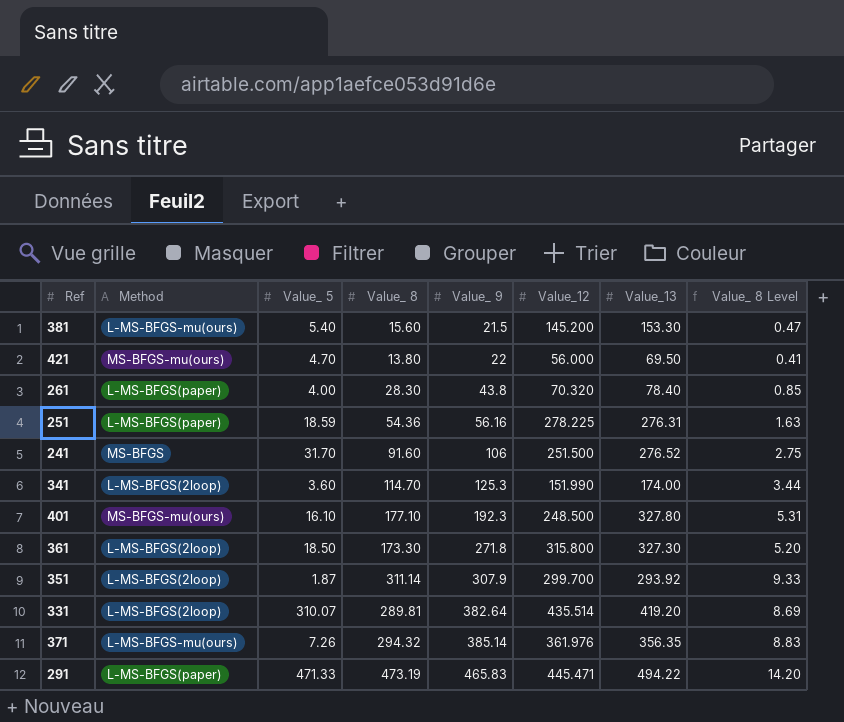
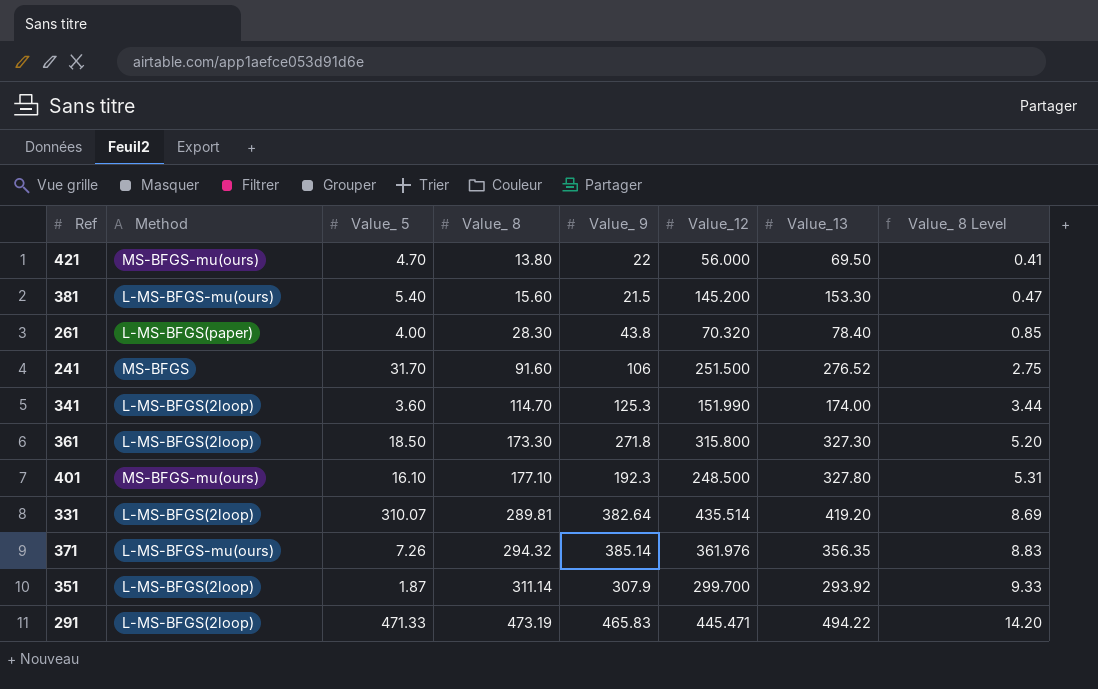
row order: Value_ 9 ascending -> Value_ 8 ascending
row 251: L-MS-BFGS(paper) | 18.59 | 54.36 | 56.16 | 278.225 | 276.31 | 1.63 -> none
291 | Method: L-MS-BFGS(paper) -> L-MS-BFGS(2loop)

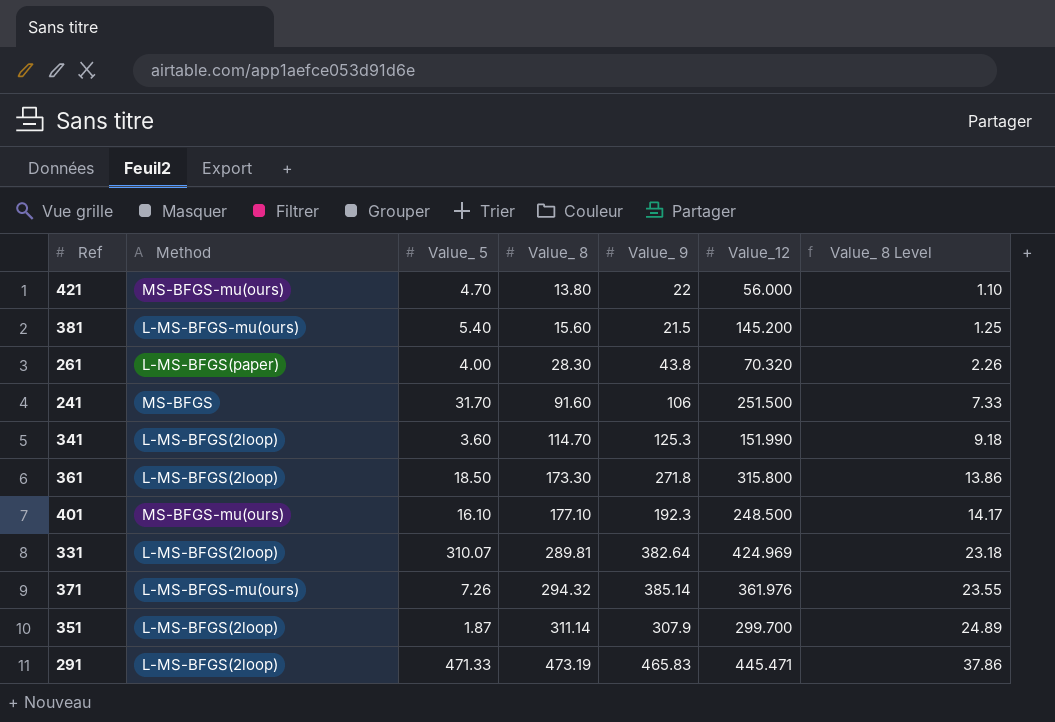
column Value_13 | position: 7 -> none
column Value_ 8 Level | formula: [Value_ 8] * 0.03 -> [Value_ 8] * 0.08
331 | Value_12: 435.514 -> 424.969

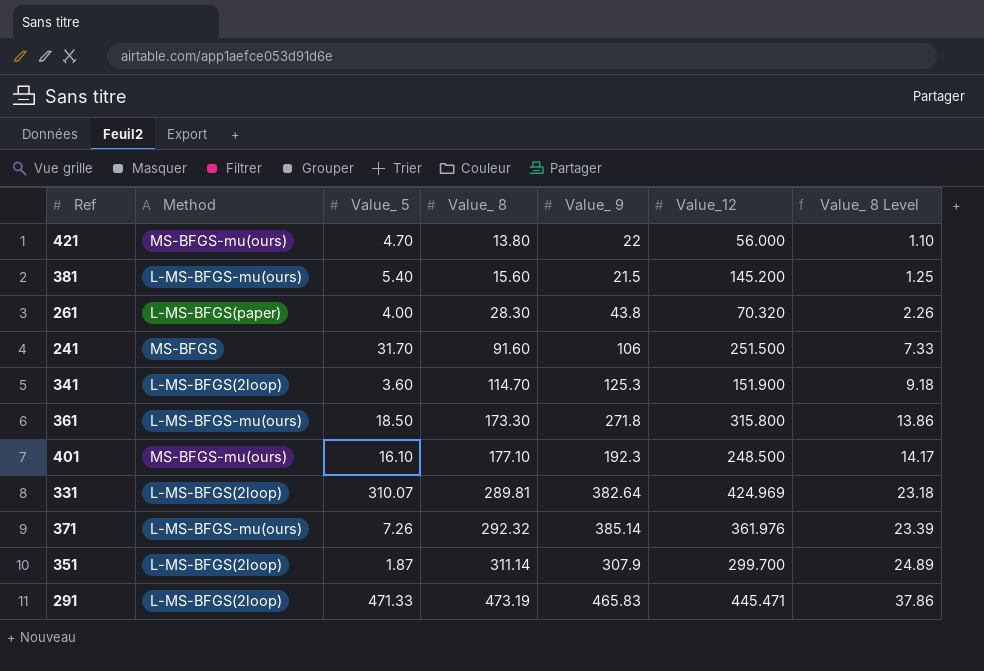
341 | Value_12: 151.990 -> 151.900
361 | Method: L-MS-BFGS(2loop) -> L-MS-BFGS-mu(ours)
371 | Value_ 8: 294.32 -> 292.32
371 | Value_ 8 Level: 23.55 -> 23.39

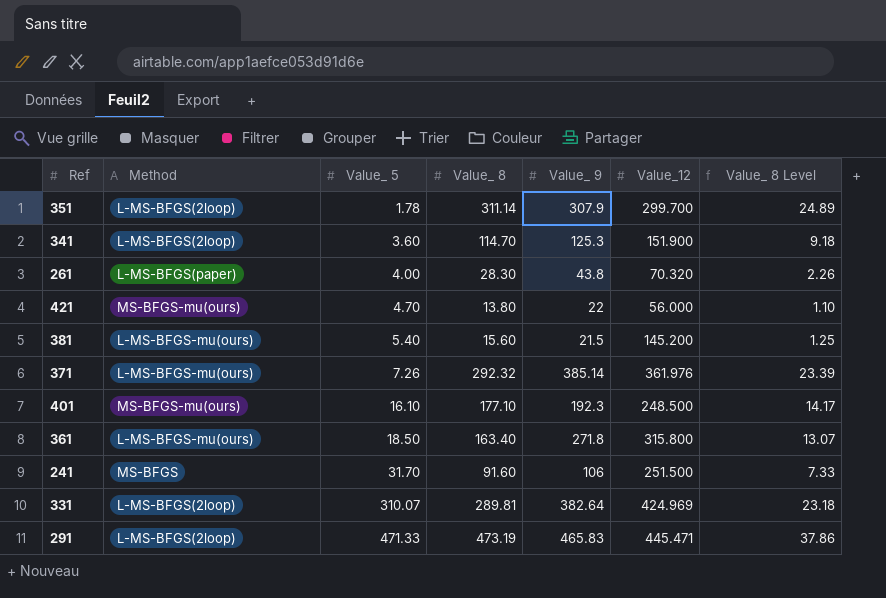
row order: Value_ 8 ascending -> Value_ 5 ascending
351 | Value_ 5: 1.87 -> 1.78
361 | Value_ 8: 173.30 -> 163.40
361 | Value_ 8 Level: 13.86 -> 13.07

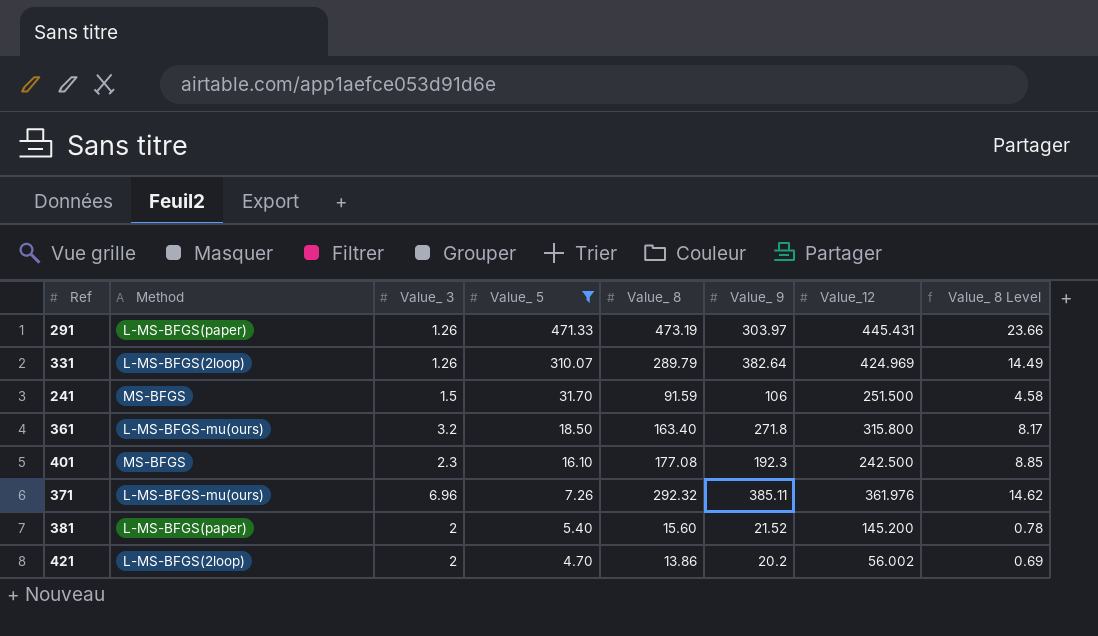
filter: none -> Value_ 5 >= 4.70
row order: Value_ 5 ascending -> Value_ 5 descending
column Value_ 3 | position: none -> 3
column Value_ 8 Level | formula: [Value_ 8] * 0.08 -> [Value_ 8] * 0.05
291 | Method: L-MS-BFGS(2loop) -> L-MS-BFGS(paper)
291 | Value_ 9: 465.83 -> 303.97
291 | Value_12: 445.471 -> 445.431
331 | Value_ 8: 289.81 -> 289.79
241 | Value_ 8: 91.60 -> 91.59
401 | Method: MS-BFGS-mu(ours) -> MS-BFGS
401 | Value_ 8: 177.10 -> 177.08
401 | Value_12: 248.500 -> 242.500
371 | Value_ 9: 385.14 -> 385.11
381 | Method: L-MS-BFGS-mu(ours) -> L-MS-BFGS(paper)
381 | Value_ 9: 21.5 -> 21.52
421 | Method: MS-BFGS-mu(ours) -> L-MS-BFGS(2loop)
421 | Value_ 8: 13.80 -> 13.86
421 | Value_ 9: 22 -> 20.2
421 | Value_12: 56.000 -> 56.002

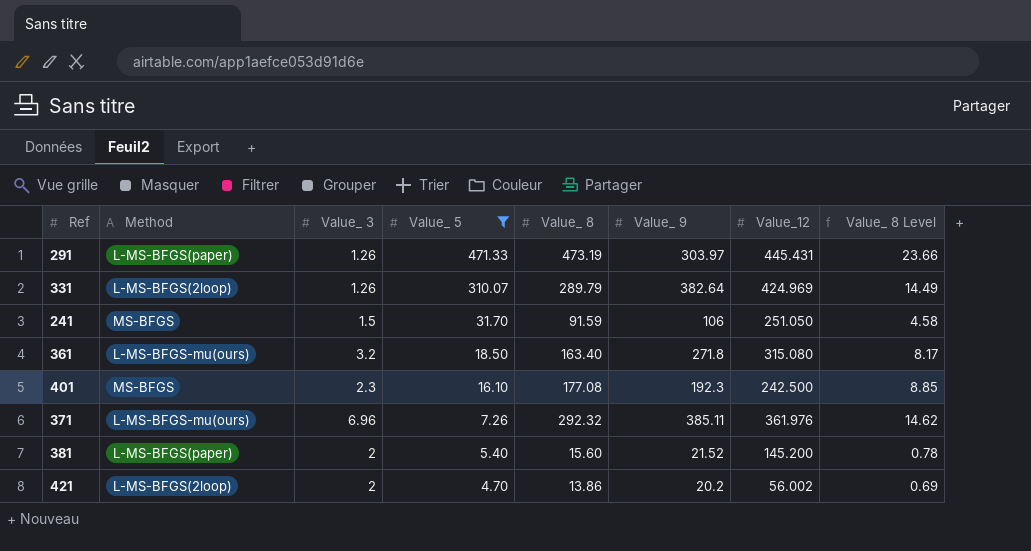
241 | Value_12: 251.500 -> 251.050
361 | Value_12: 315.800 -> 315.080

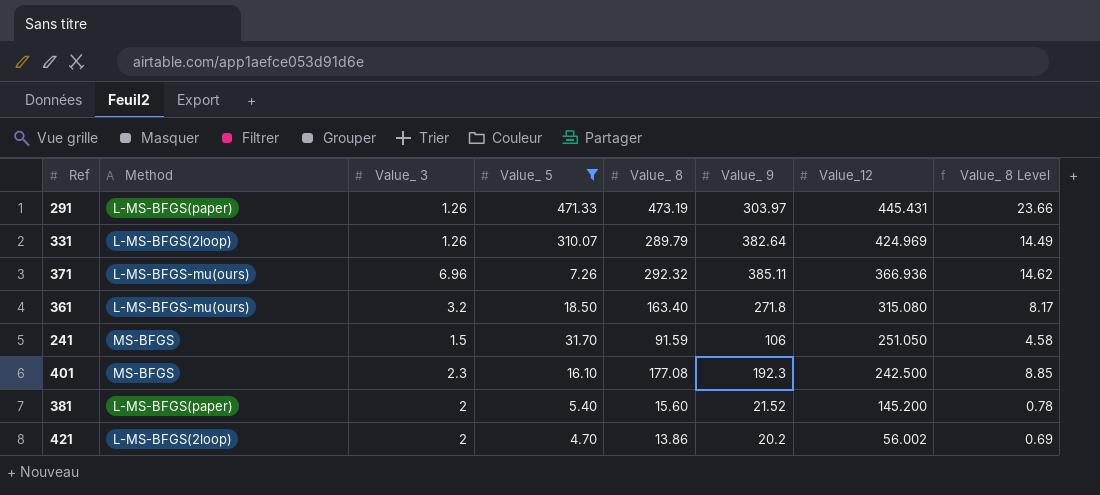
row order: Value_ 5 descending -> Value_12 descending
371 | Value_12: 361.976 -> 366.936

